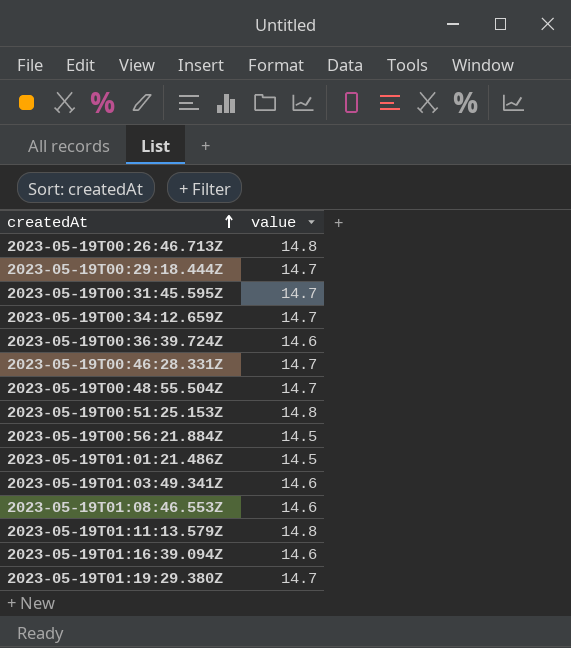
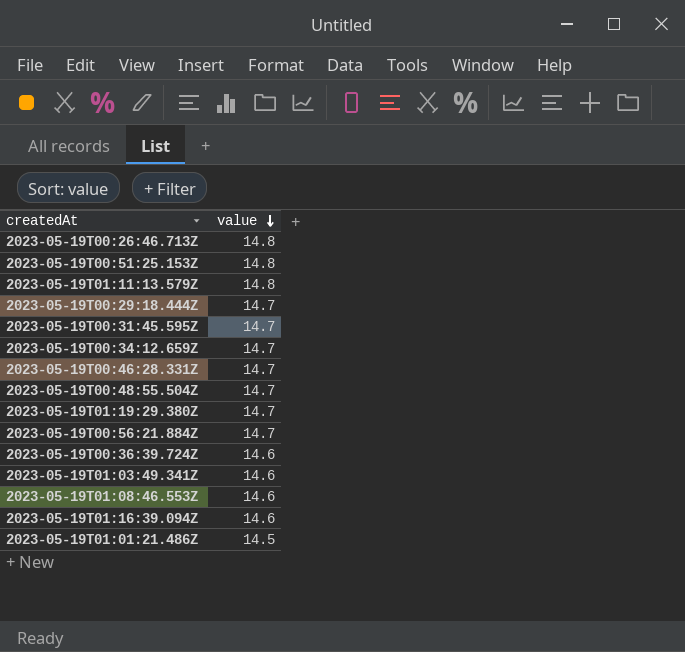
row order: createdAt ascending -> value descending
2023-05-19T00:56:21.884Z | value: 14.5 -> 14.7

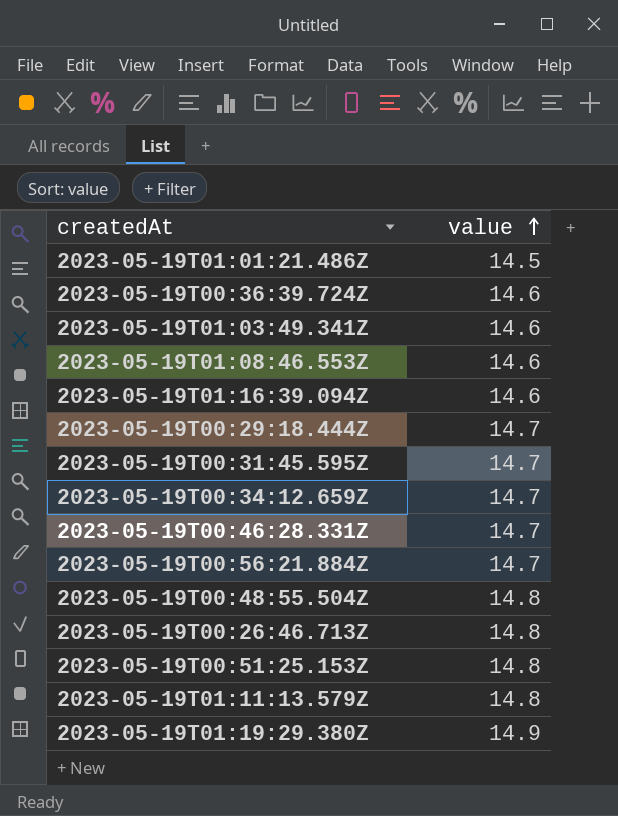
row order: value descending -> value ascending
2023-05-19T00:48:55.504Z | value: 14.7 -> 14.8
2023-05-19T01:19:29.380Z | value: 14.7 -> 14.9

